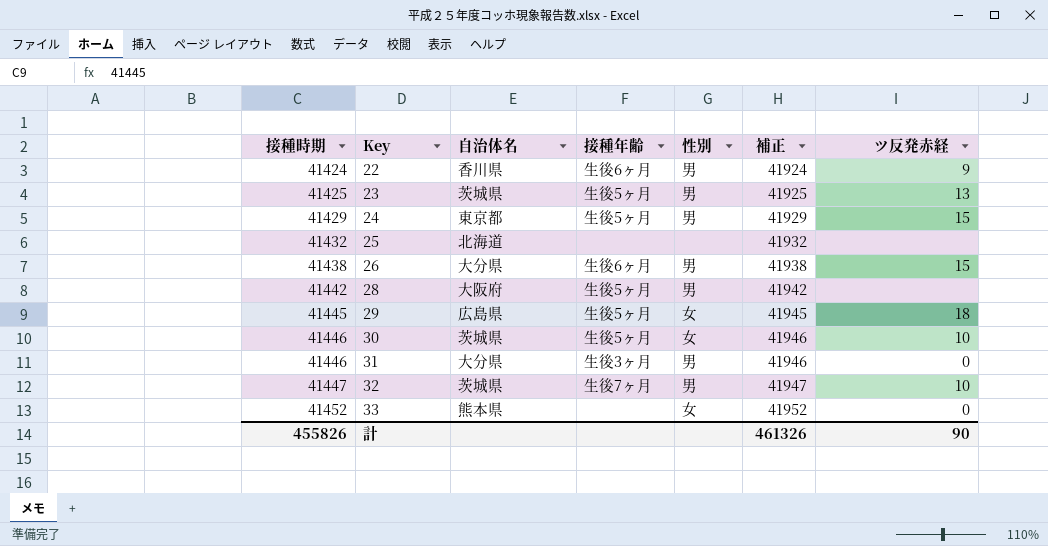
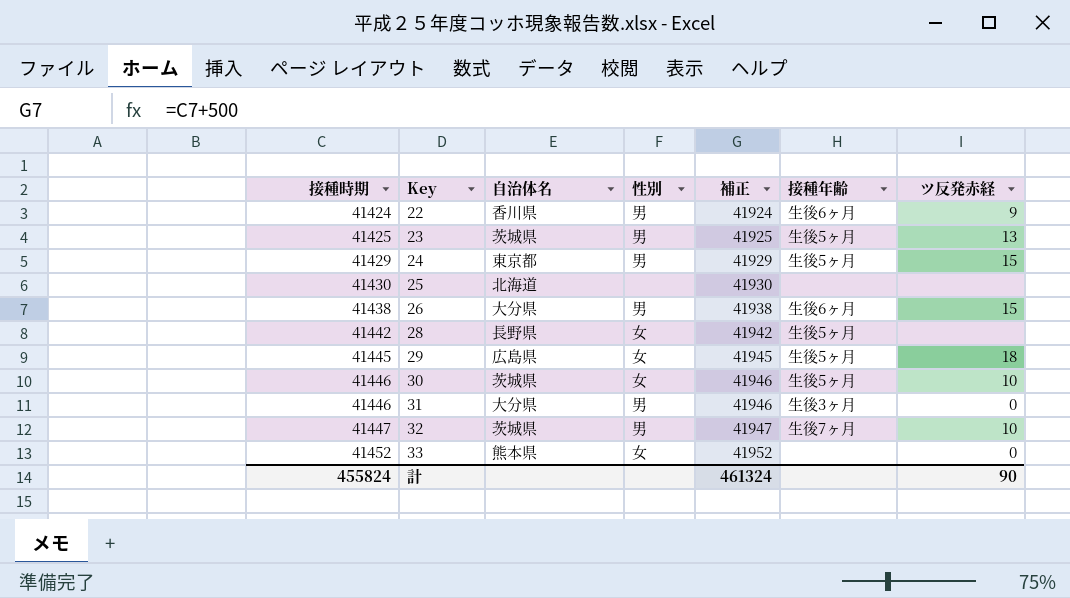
column 接種年齢 | position: 4 -> 6
25 | 接種時期: 41432 -> 41430
25 | 補正: 41932 -> 41930
28 | 自治体名: 大阪府 -> 長野県
28 | 性別: 男 -> 女
計 | 接種時期: 455826 -> 455824
計 | 補正: 461326 -> 461324

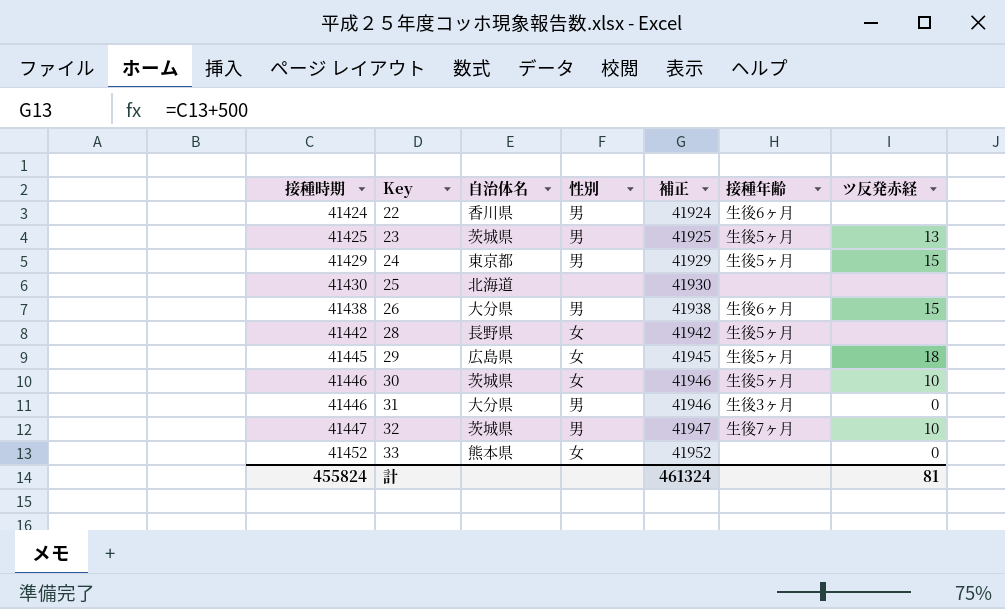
22 | ツ反発赤経: 9 -> none
計 | ツ反発赤経: 90 -> 81

